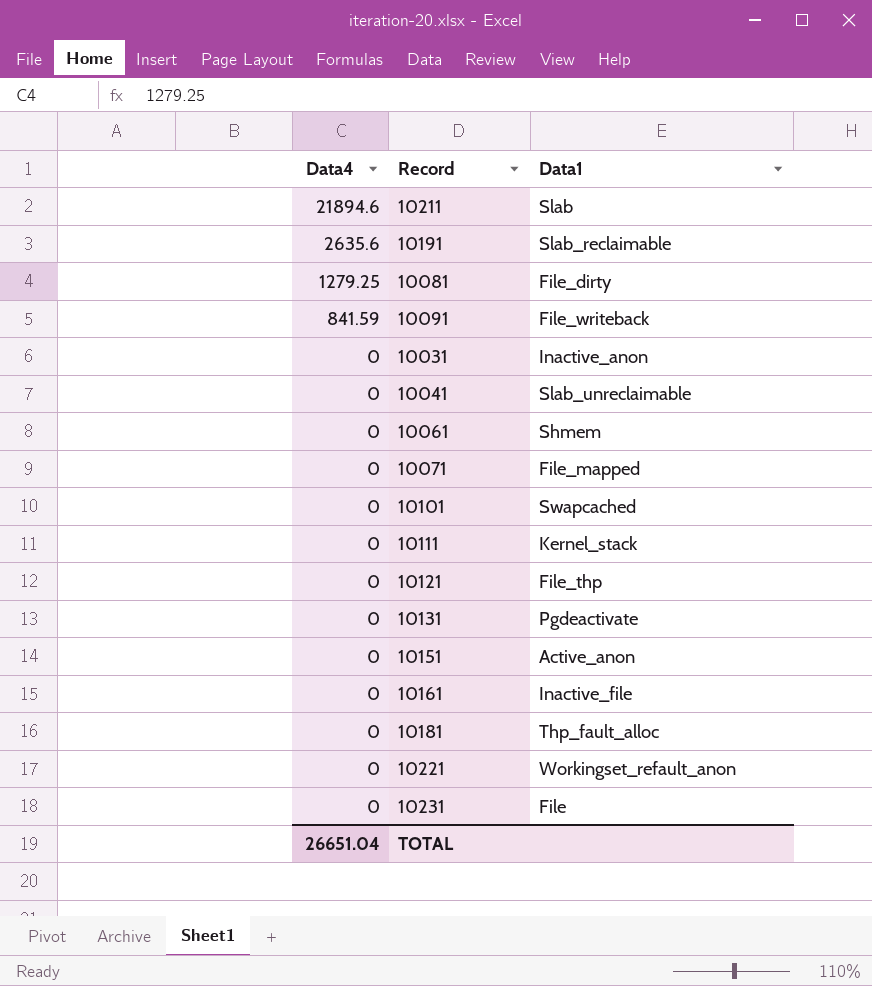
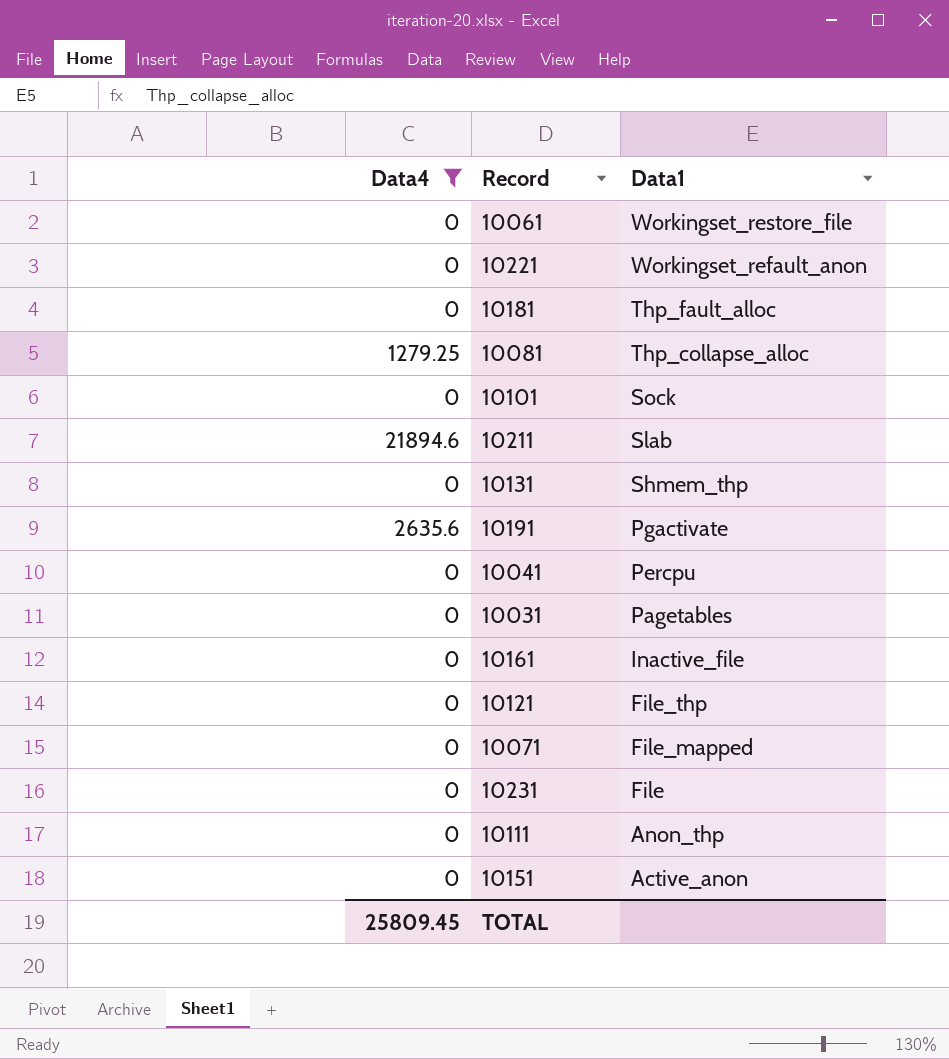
filter: none -> Data4 != 841.59
row order: Data4 descending -> Data1 descending
10061 | Data1: Shmem -> Workingset_restore_file
10081 | Data1: File_dirty -> Thp_collapse_alloc
10101 | Data1: Swapcached -> Sock
10131 | Data1: Pgdeactivate -> Shmem_thp
10191 | Data1: Slab_reclaimable -> Pgactivate
10041 | Data1: Slab_unreclaimable -> Percpu
10031 | Data1: Inactive_anon -> Pagetables
10111 | Data1: Kernel_stack -> Anon_thp
TOTAL | Data4: 26651.04 -> 25809.45

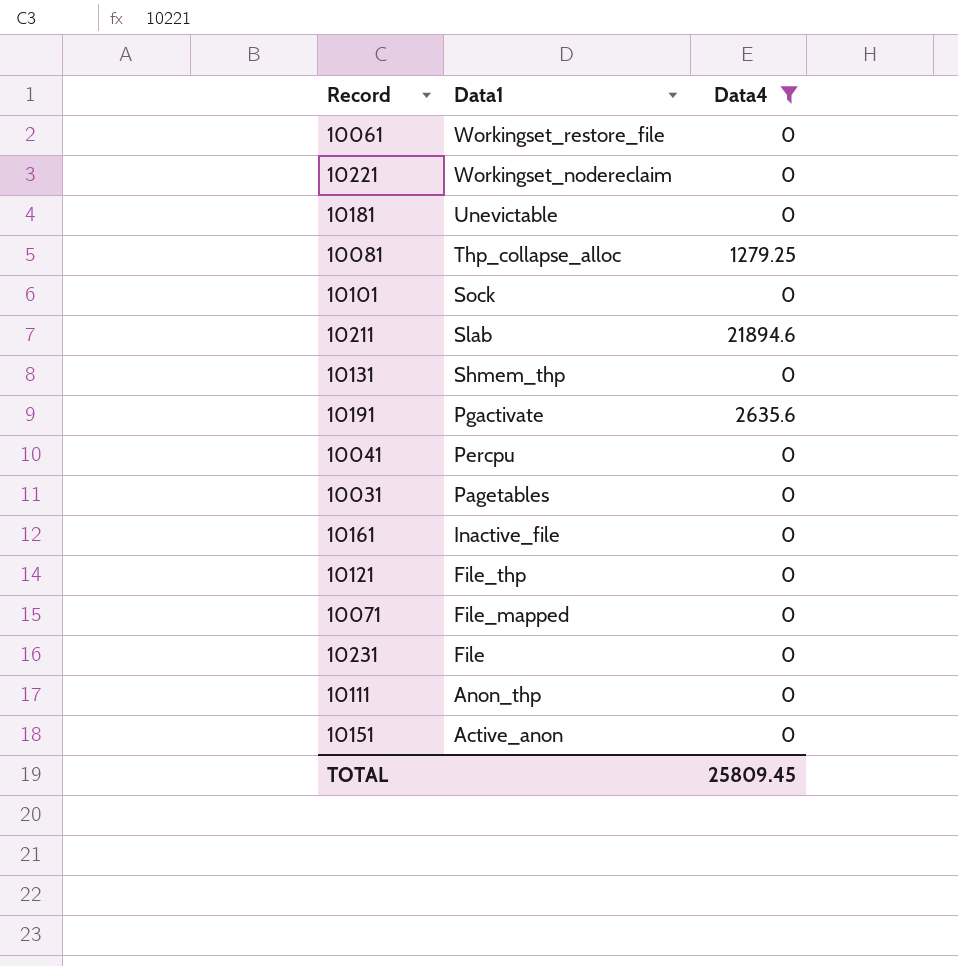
column Data4 | position: 1 -> 3
10221 | Data1: Workingset_refault_anon -> Workingset_nodereclaim
10181 | Data1: Thp_fault_alloc -> Unevictable

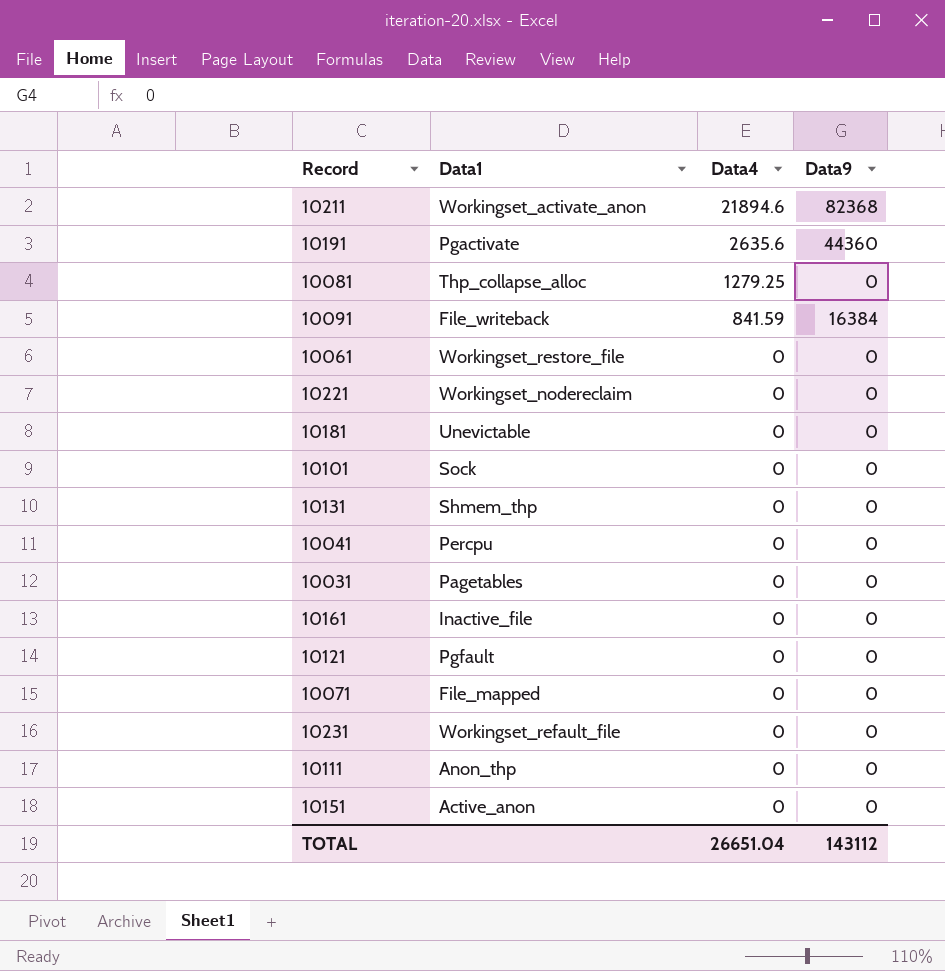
filter: Data4 != 841.59 -> none
row order: Data1 descending -> Data4 descending
column Data9 | position: none -> 4
10211 | Data1: Slab -> Workingset_activate_anon
10121 | Data1: File_thp -> Pgfault
10231 | Data1: File -> Workingset_refault_file
TOTAL | Data4: 25809.45 -> 26651.04

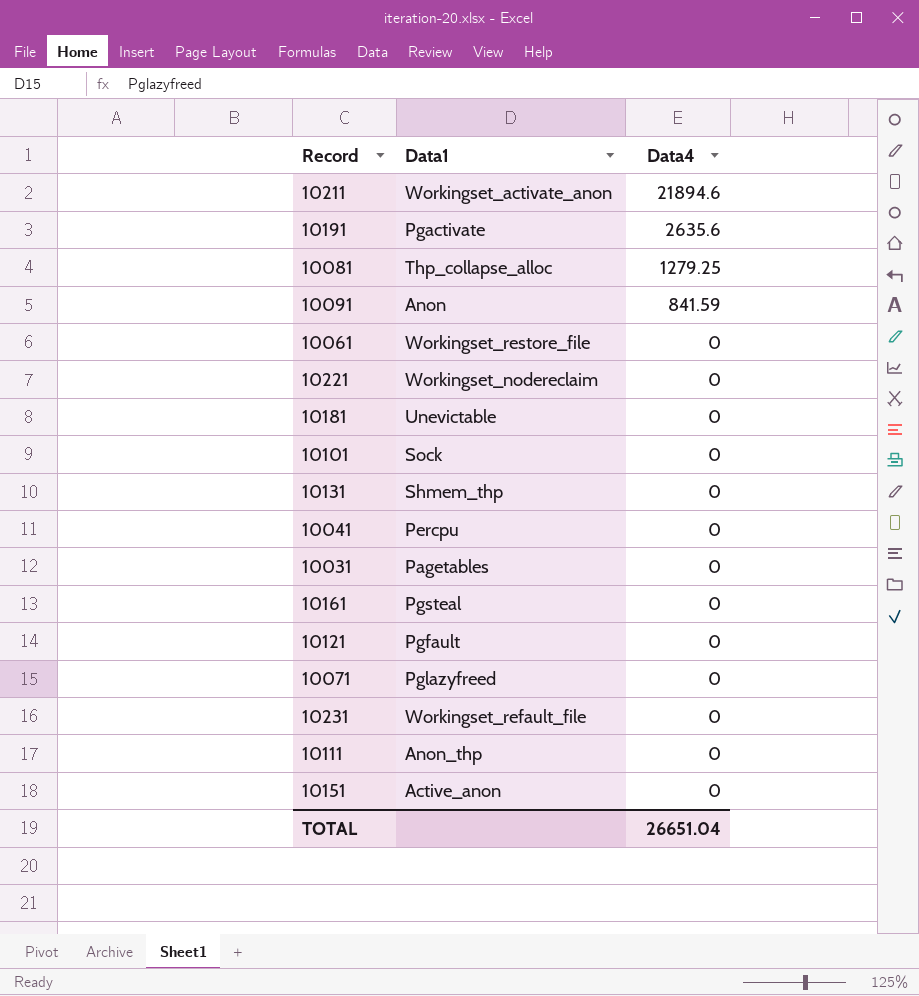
column Data9 | position: 4 -> none
10091 | Data1: File_writeback -> Anon
10161 | Data1: Inactive_file -> Pgsteal
10071 | Data1: File_mapped -> Pglazyfreed

